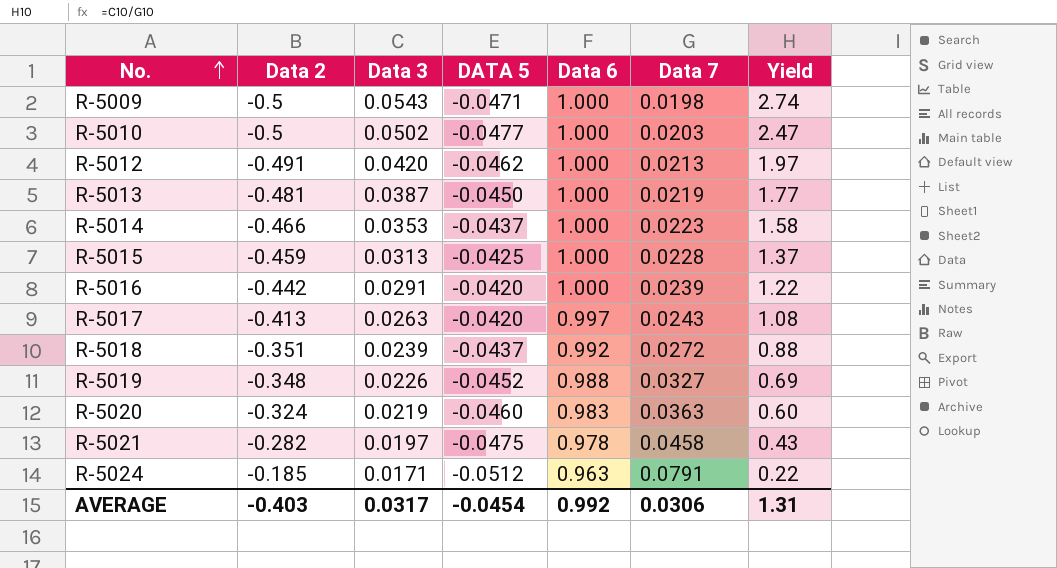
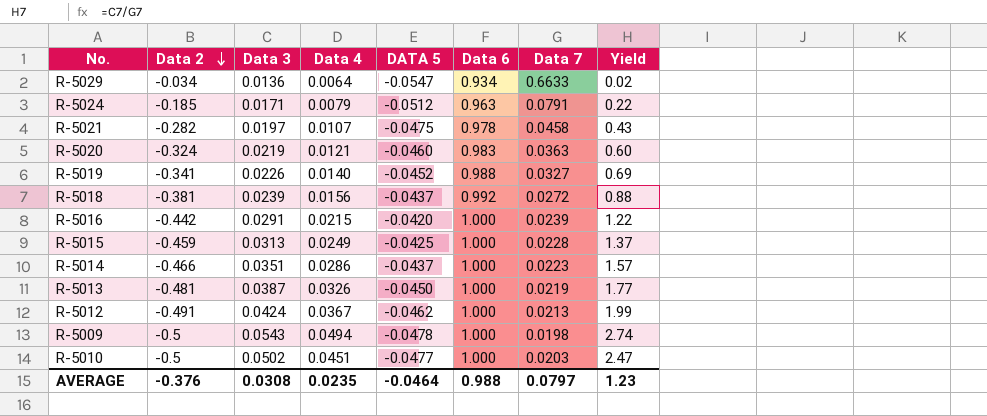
row order: No. ascending -> Data 2 descending
column Data 4 | position: none -> 4
row R-5017: -0.413 | 0.0263 | -0.0420 | 0.997 | 0.0243 | 1.08 -> none
row R-5029: none -> -0.034 | 0.0136 | 0.0064 | -0.0547 | 0.934 | 0.6633 | 0.02
R-5019 | Data 2: -0.348 -> -0.341
R-5018 | Data 2: -0.351 -> -0.381
R-5014 | Data 3: 0.0353 -> 0.0351
R-5014 | Yield: 1.58 -> 1.57
R-5012 | Data 3: 0.0420 -> 0.0424
R-5012 | Yield: 1.97 -> 1.99
R-5009 | DATA 5: -0.0471 -> -0.0478
AVERAGE | Data 2: -0.403 -> -0.376
AVERAGE | Data 3: 0.0317 -> 0.0308
AVERAGE | DATA 5: -0.0454 -> -0.0464
AVERAGE | Data 6: 0.992 -> 0.988
AVERAGE | Data 7: 0.0306 -> 0.0797
AVERAGE | Yield: 1.31 -> 1.23

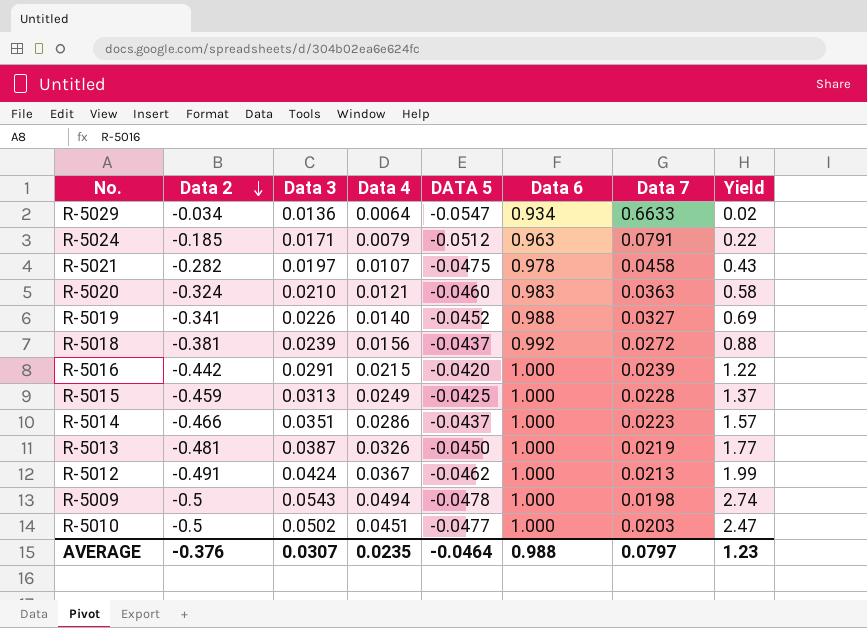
R-5020 | Data 3: 0.0219 -> 0.0210
R-5020 | Yield: 0.60 -> 0.58
AVERAGE | Data 3: 0.0308 -> 0.0307

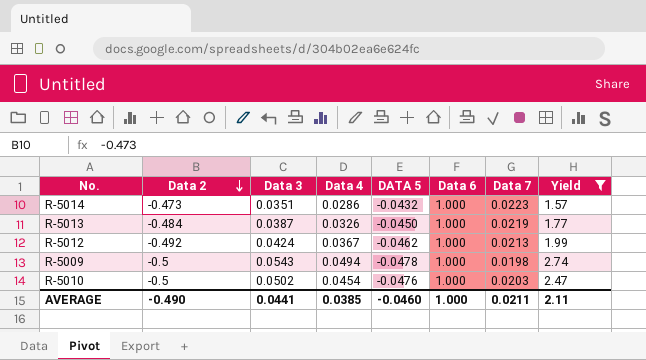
filter: none -> Yield >= 1.57
R-5014 | Data 2: -0.466 -> -0.473
R-5014 | DATA 5: -0.0437 -> -0.0432
R-5013 | Data 2: -0.481 -> -0.484
R-5012 | Data 2: -0.491 -> -0.492
R-5010 | Data 4: 0.0451 -> 0.0454
R-5010 | DATA 5: -0.0477 -> -0.0476
AVERAGE | Data 2: -0.376 -> -0.490
AVERAGE | Data 3: 0.0307 -> 0.0441
AVERAGE | Data 4: 0.0235 -> 0.0385
AVERAGE | DATA 5: -0.0464 -> -0.0460
AVERAGE | Data 6: 0.988 -> 1.000
AVERAGE | Data 7: 0.0797 -> 0.0211
AVERAGE | Yield: 1.23 -> 2.11

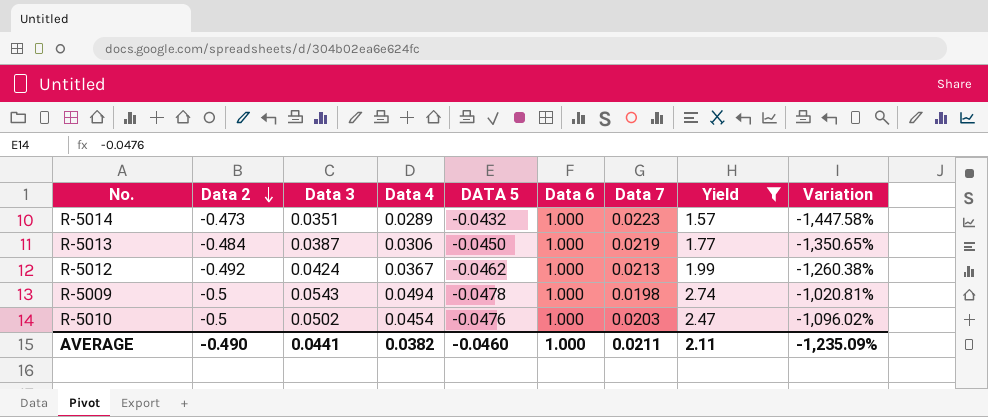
column Variation | formula: none -> ([Data 2] - [Data 3]) / [Data 3]
R-5014 | Data 4: 0.0286 -> 0.0289
R-5013 | Data 4: 0.0326 -> 0.0306
AVERAGE | Data 4: 0.0385 -> 0.0382

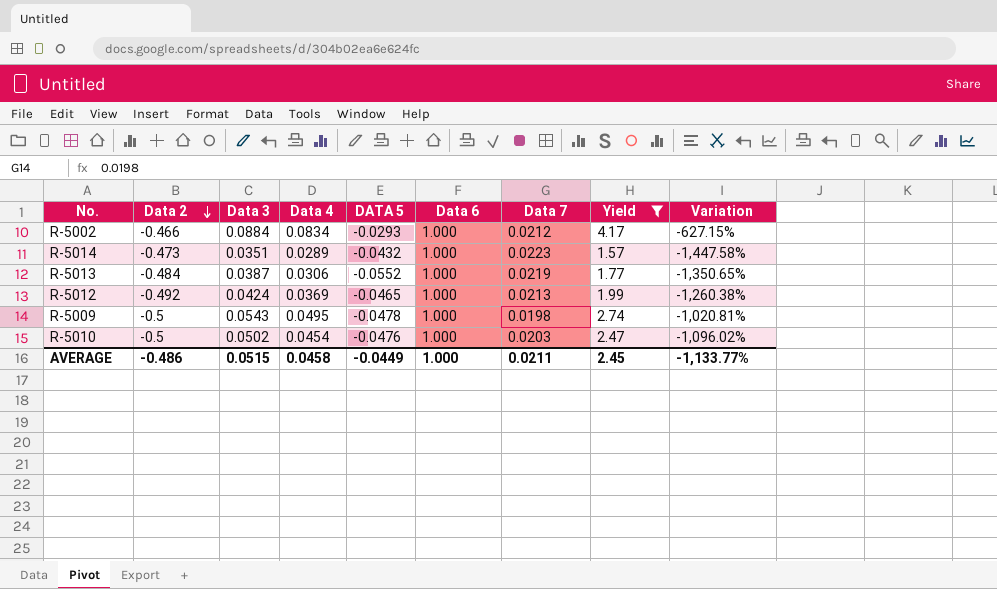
row R-5002: none -> -0.466 | 0.0884 | 0.0834 | -0.0293 | 1.000 | 0.0212 | 4.17 | -627.15%
R-5013 | DATA 5: -0.0450 -> -0.0552
R-5012 | Data 4: 0.0367 -> 0.0369
R-5012 | DATA 5: -0.0462 -> -0.0465
R-5009 | Data 4: 0.0494 -> 0.0495
AVERAGE | Data 2: -0.490 -> -0.486
AVERAGE | Data 3: 0.0441 -> 0.0515
AVERAGE | Data 4: 0.0382 -> 0.0458
AVERAGE | DATA 5: -0.0460 -> -0.0449
AVERAGE | Yield: 2.11 -> 2.45
AVERAGE | Variation: -1,235.09% -> -1,133.77%

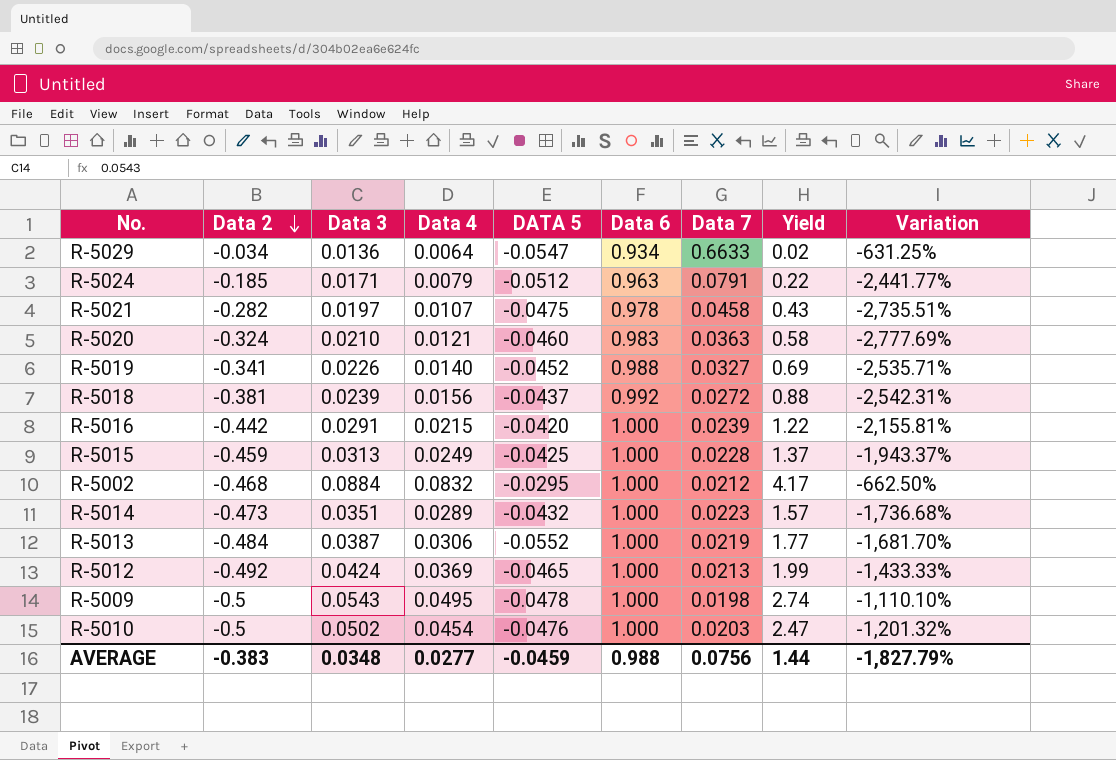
filter: Yield >= 1.57 -> none
column Variation | formula: ([Data 2] - [Data 3]) / [Data 3] -> ([Data 2] - [Data 4]) / [Data 4]
R-5002 | Data 2: -0.466 -> -0.468
R-5002 | Data 4: 0.0834 -> 0.0832
R-5002 | DATA 5: -0.0293 -> -0.0295
AVERAGE | Data 2: -0.486 -> -0.383
AVERAGE | Data 3: 0.0515 -> 0.0348
AVERAGE | Data 4: 0.0458 -> 0.0277
AVERAGE | DATA 5: -0.0449 -> -0.0459
AVERAGE | Data 6: 1.000 -> 0.988
AVERAGE | Data 7: 0.0211 -> 0.0756
AVERAGE | Yield: 2.45 -> 1.44
AVERAGE | Variation: -1,133.77% -> -1,827.79%

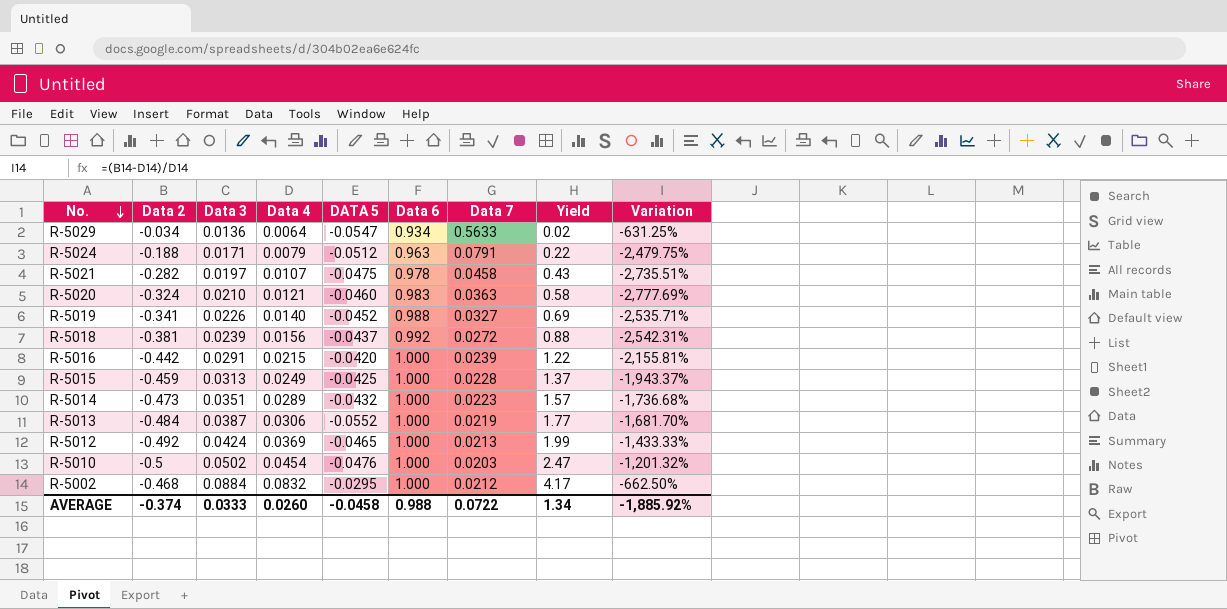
row order: Data 2 descending -> No. descending
row R-5009: -0.5 | 0.0543 | 0.0495 | -0.0478 | 1.000 | 0.0198 | 2.74 | -1,110.10% -> none
R-5029 | Data 7: 0.6633 -> 0.5633
R-5024 | Data 2: -0.185 -> -0.188
R-5024 | Variation: -2,441.77% -> -2,479.75%
AVERAGE | Data 2: -0.383 -> -0.374
AVERAGE | Data 3: 0.0348 -> 0.0333
AVERAGE | Data 4: 0.0277 -> 0.0260
AVERAGE | DATA 5: -0.0459 -> -0.0458
AVERAGE | Data 7: 0.0756 -> 0.0722
AVERAGE | Yield: 1.44 -> 1.34
AVERAGE | Variation: -1,827.79% -> -1,885.92%

